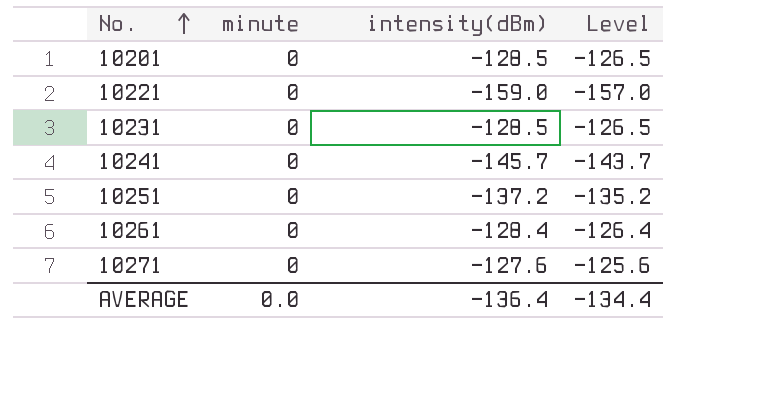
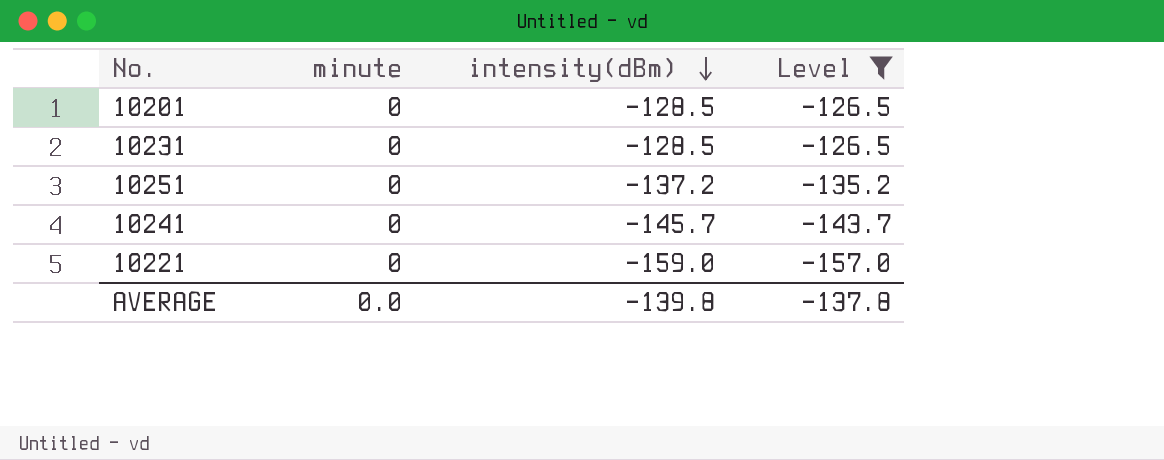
filter: none -> Level <= -126.5
row order: No. ascending -> intensity(dBm) descending
AVERAGE | intensity(dBm): -136.4 -> -139.8
AVERAGE | Level: -134.4 -> -137.8

